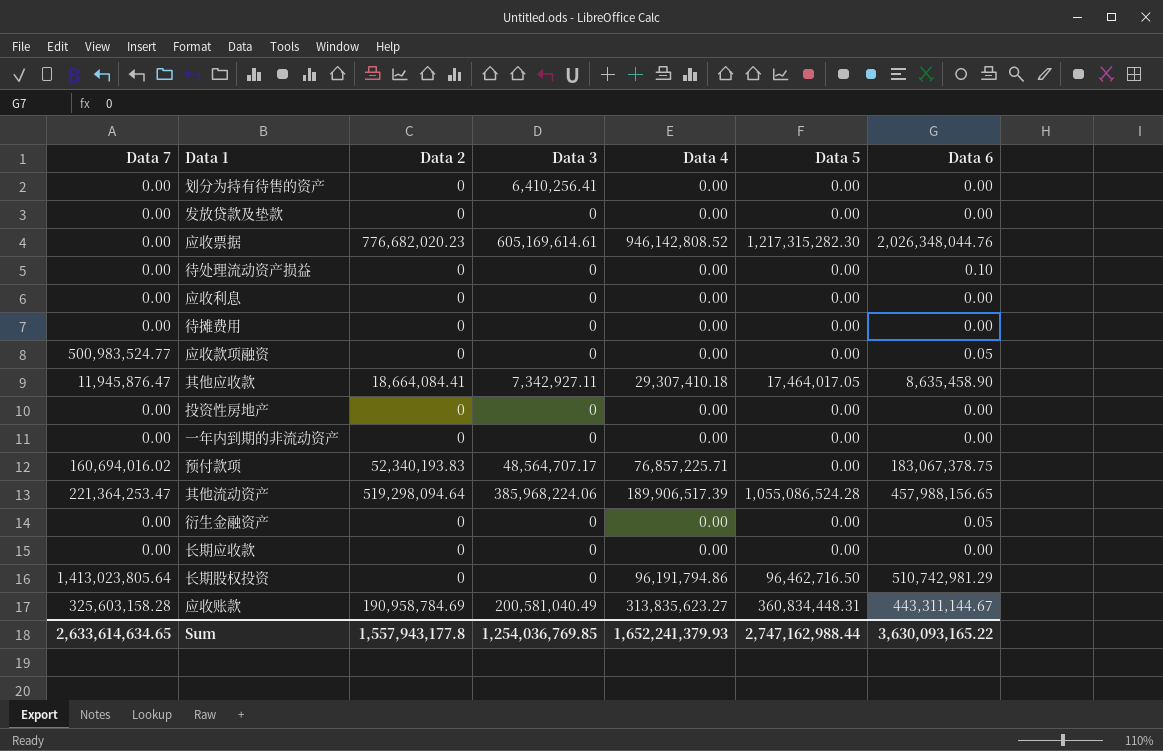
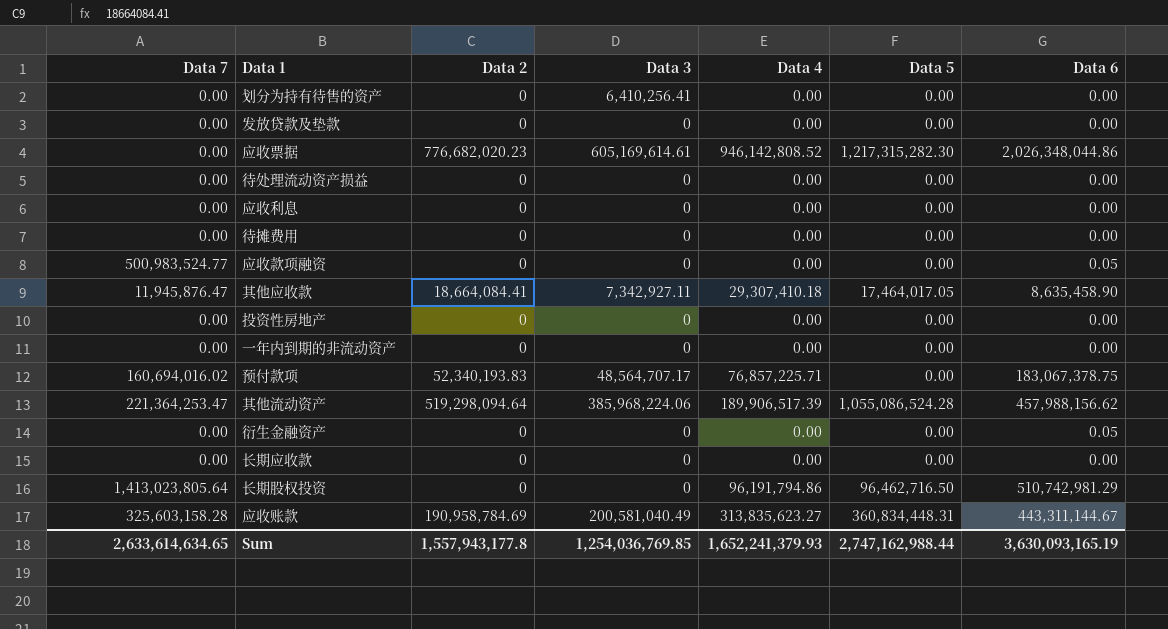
应收票据 | Data 6: 2,026,348,044.76 -> 2,026,348,044.86
待处理流动资产损益 | Data 6: 0.10 -> 0.00
其他流动资产 | Data 6: 457,988,156.65 -> 457,988,156.62
Sum | Data 6: 3,630,093,165.22 -> 3,630,093,165.19

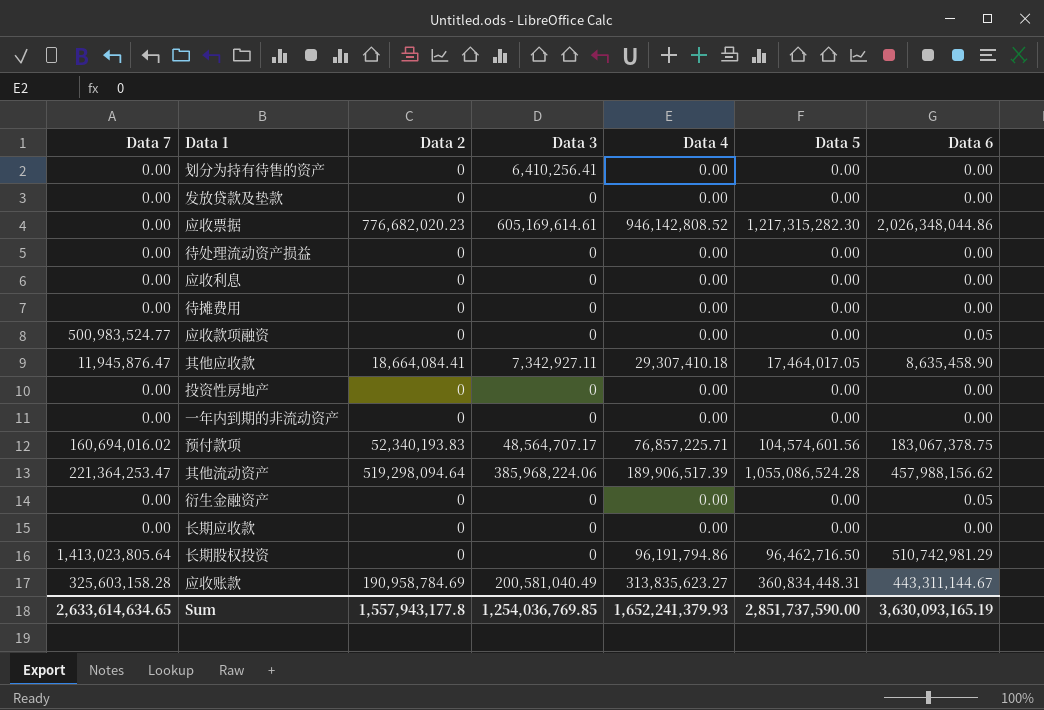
预付款项 | Data 5: 0.00 -> 104,574,601.56
Sum | Data 5: 2,747,162,988.44 -> 2,851,737,590.00

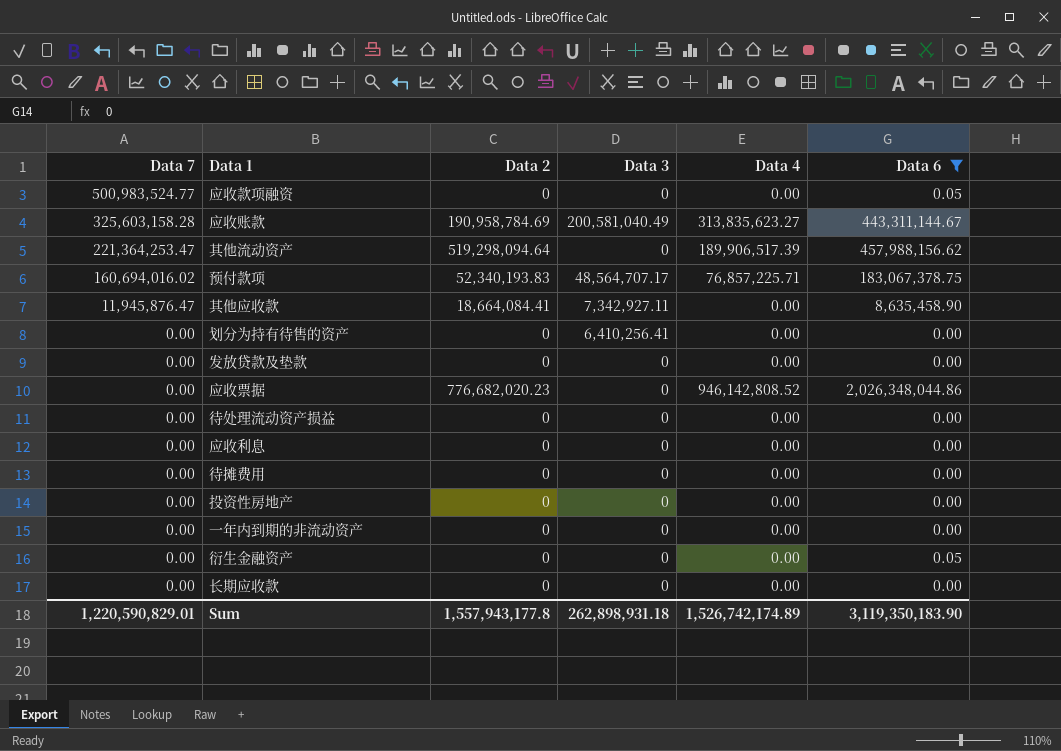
filter: none -> Data 6 != 510,742,981.29
row order: none -> Data 7 descending
column Data 5 | position: 6 -> none
其他流动资产 | Data 3: 385,968,224.06 -> 0
其他应收款 | Data 4: 29,307,410.18 -> 0.00
应收票据 | Data 3: 605,169,614.61 -> 0
Sum | Data 7: 2,633,614,634.65 -> 1,220,590,829.01
Sum | Data 3: 1,254,036,769.85 -> 262,898,931.18
Sum | Data 4: 1,652,241,379.93 -> 1,526,742,174.89
Sum | Data 6: 3,630,093,165.19 -> 3,119,350,183.90

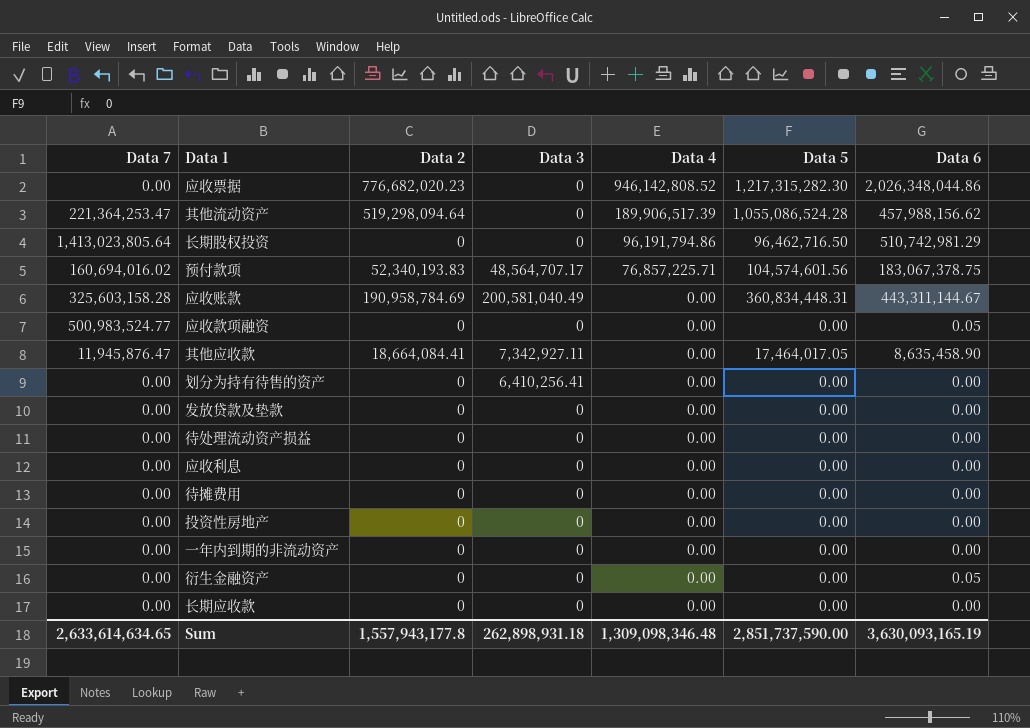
filter: Data 6 != 510,742,981.29 -> none
row order: Data 7 descending -> Data 4 descending
column Data 5 | position: none -> 6
应收账款 | Data 4: 313,835,623.27 -> 0.00
Sum | Data 7: 1,220,590,829.01 -> 2,633,614,634.65
Sum | Data 4: 1,526,742,174.89 -> 1,309,098,346.48
Sum | Data 6: 3,119,350,183.90 -> 3,630,093,165.19

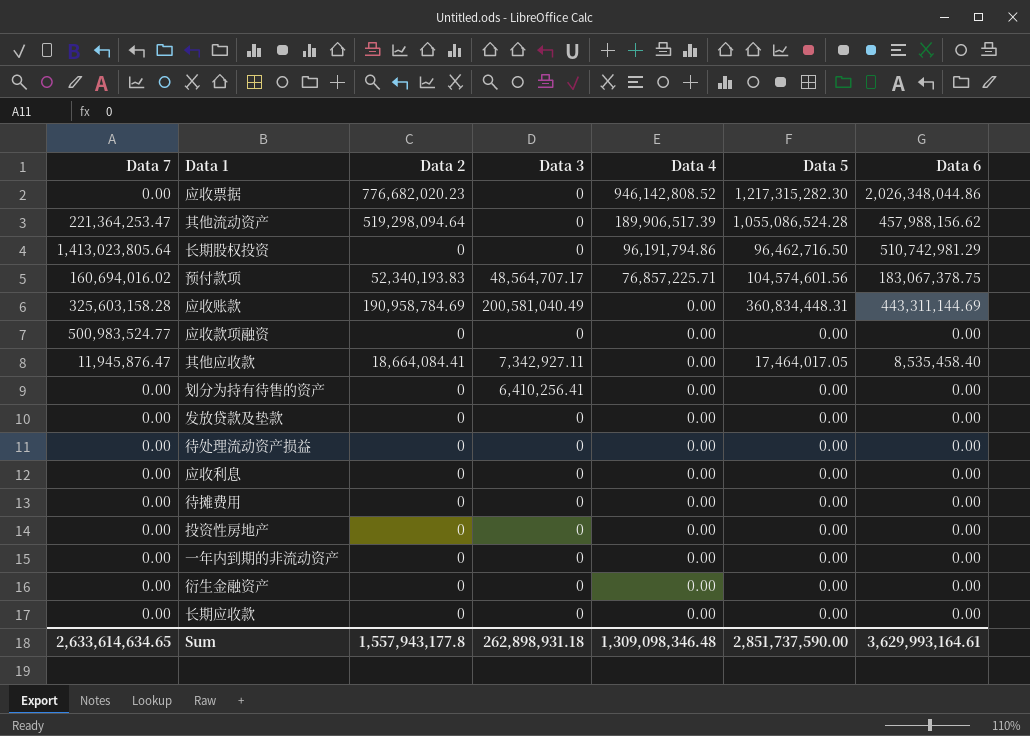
应收账款 | Data 6: 443,311,144.67 -> 443,311,144.69
应收款项融资 | Data 6: 0.05 -> 0.00
其他应收款 | Data 6: 8,635,458.90 -> 8,535,458.40
衍生金融资产 | Data 6: 0.05 -> 0.00
Sum | Data 6: 3,630,093,165.19 -> 3,629,993,164.61

